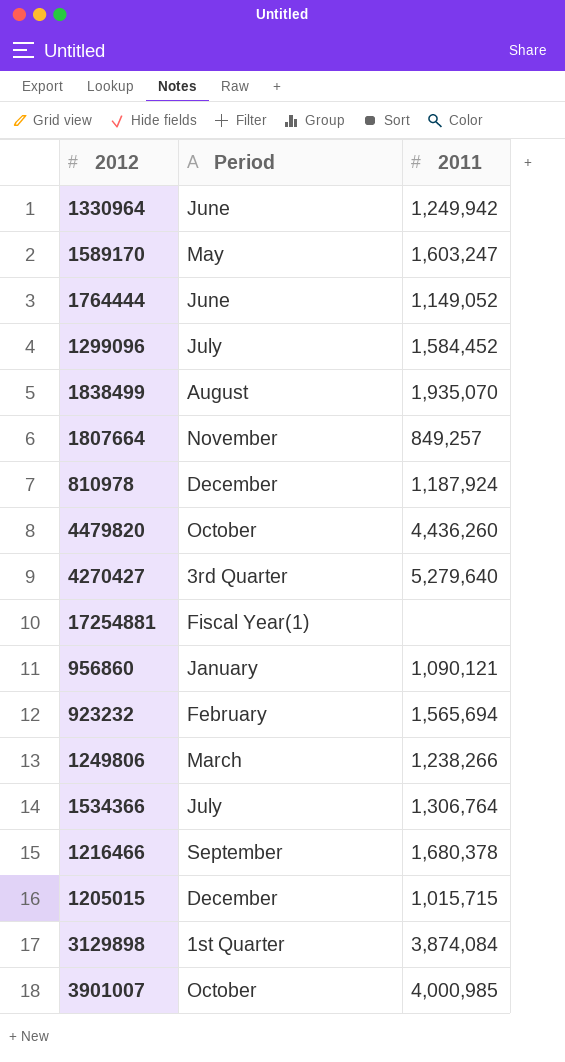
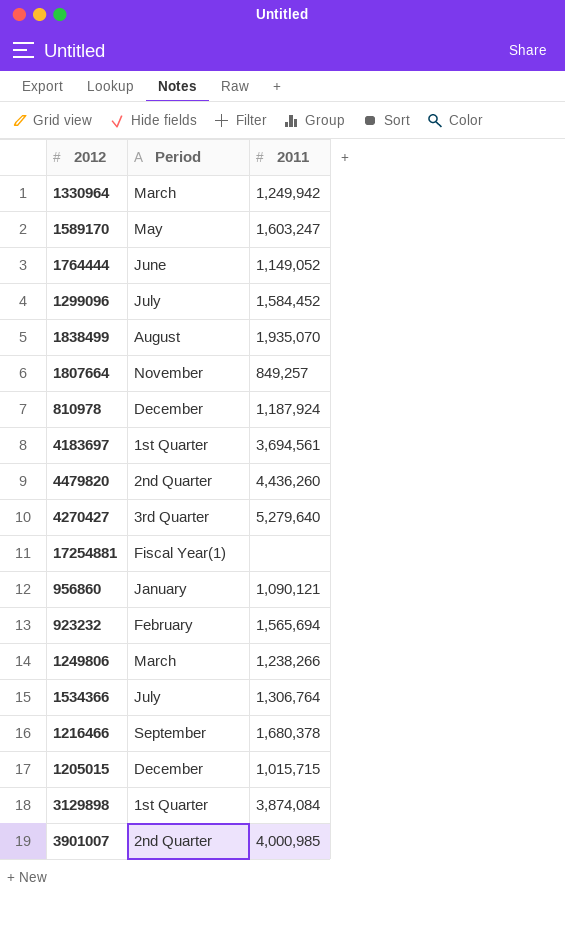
1330964 | Period: June -> March
row 4183697: none -> 1st Quarter | 3,694,561
4479820 | Period: October -> 2nd Quarter
3901007 | Period: October -> 2nd Quarter

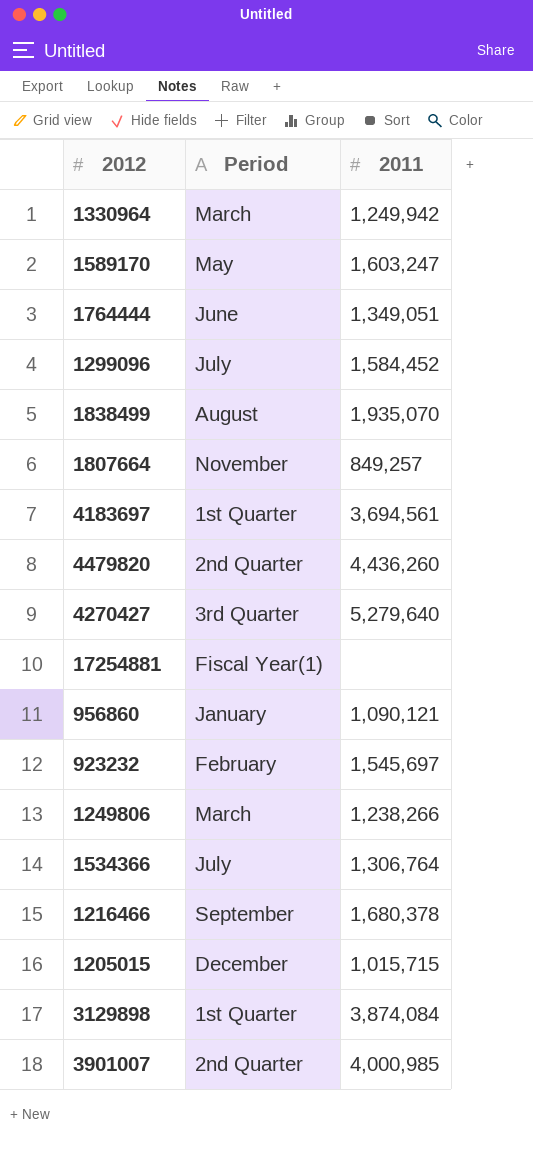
row 810978: December | 1,187,924 -> none
1764444 | 2011: 1,149,052 -> 1,349,051
923232 | 2011: 1,565,694 -> 1,545,697

